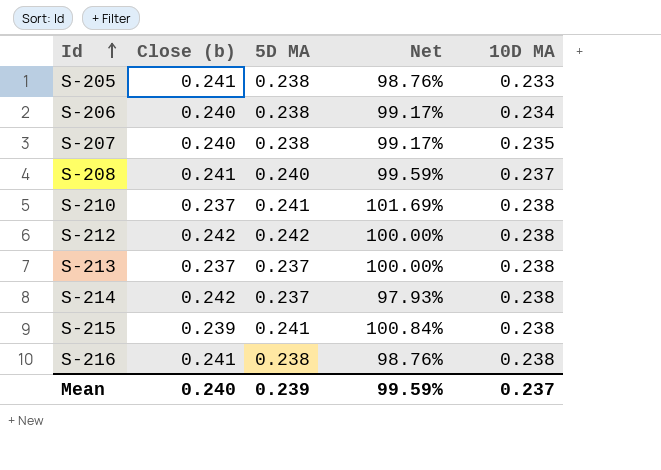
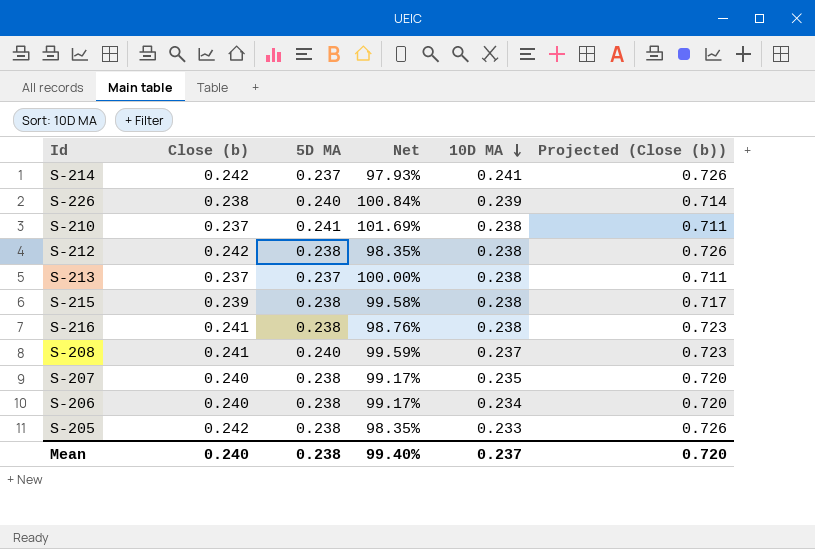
row order: Id ascending -> 10D MA descending
column Projected (Close (b)) | formula: none -> [Close (b)] * 3
S-214 | 10D MA: 0.238 -> 0.241
row S-226: none -> 0.238 | 0.240 | 100.84% | 0.239 | 0.714
S-212 | 5D MA: 0.242 -> 0.238
S-212 | Net: 100.00% -> 98.35%
S-215 | 5D MA: 0.241 -> 0.238
S-215 | Net: 100.84% -> 99.58%
S-205 | Close (b): 0.241 -> 0.242
S-205 | Net: 98.76% -> 98.35%
Mean | 5D MA: 0.239 -> 0.238
Mean | Net: 99.59% -> 99.40%

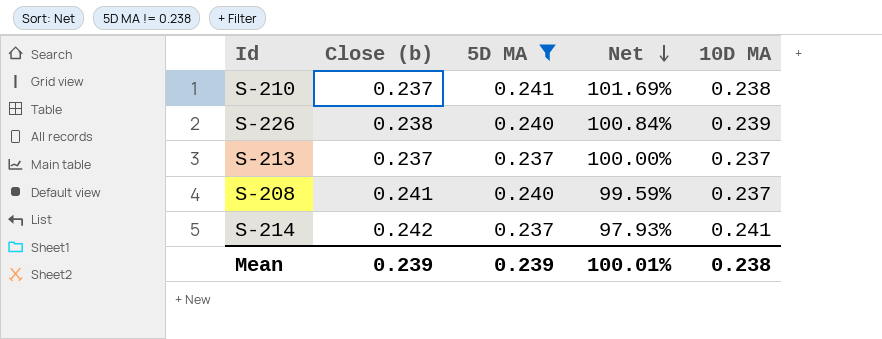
filter: none -> 5D MA != 0.238
row order: 10D MA descending -> Net descending
column Projected (Close (b)) | formula: [Close (b)] * 3 -> none
S-213 | 10D MA: 0.238 -> 0.237
Mean | Close (b): 0.240 -> 0.239
Mean | 5D MA: 0.238 -> 0.239
Mean | Net: 99.40% -> 100.01%
Mean | 10D MA: 0.237 -> 0.238

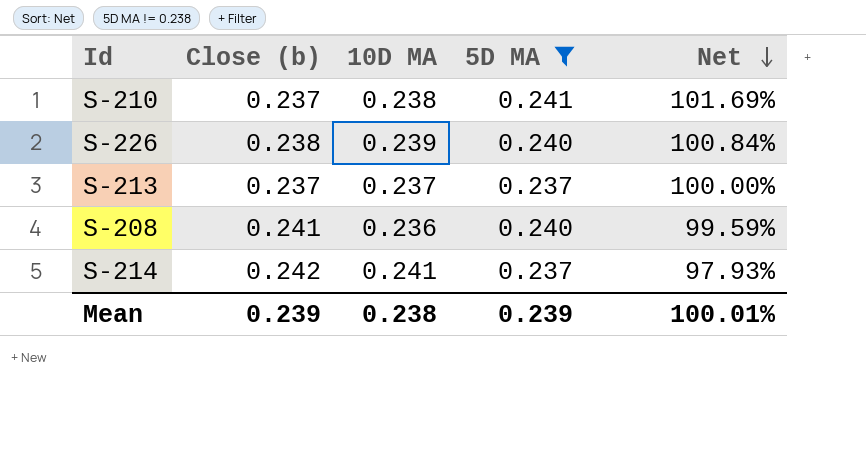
column 10D MA | position: 5 -> 3
S-208 | 10D MA: 0.237 -> 0.236

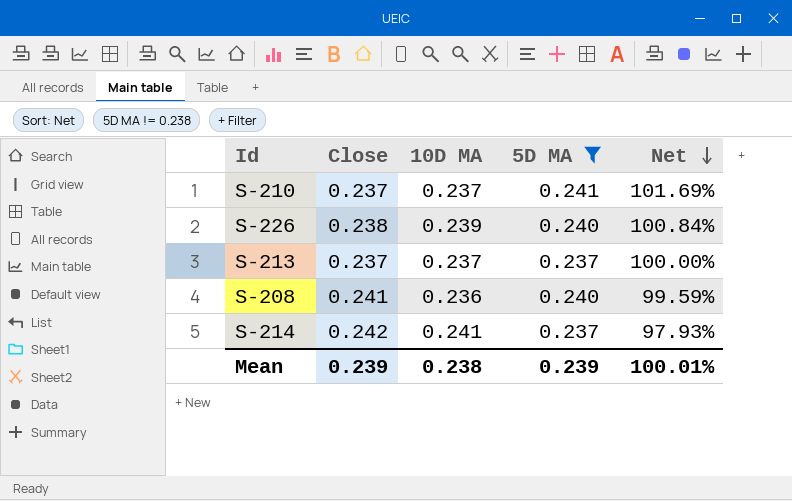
column name: Close (b) -> Close
S-210 | 10D MA: 0.238 -> 0.237

